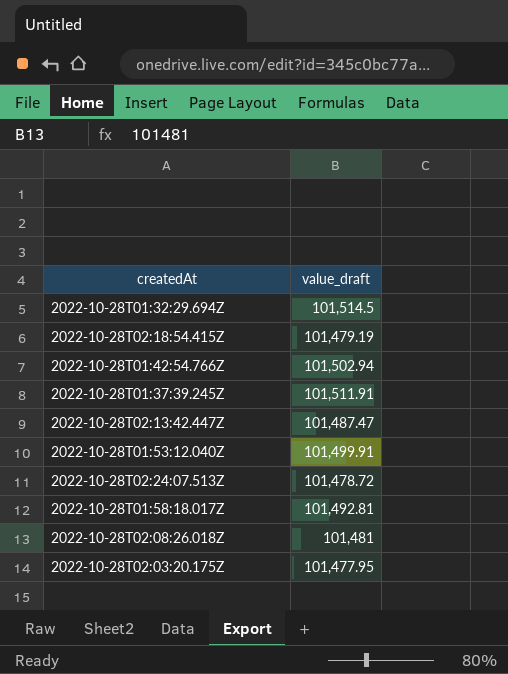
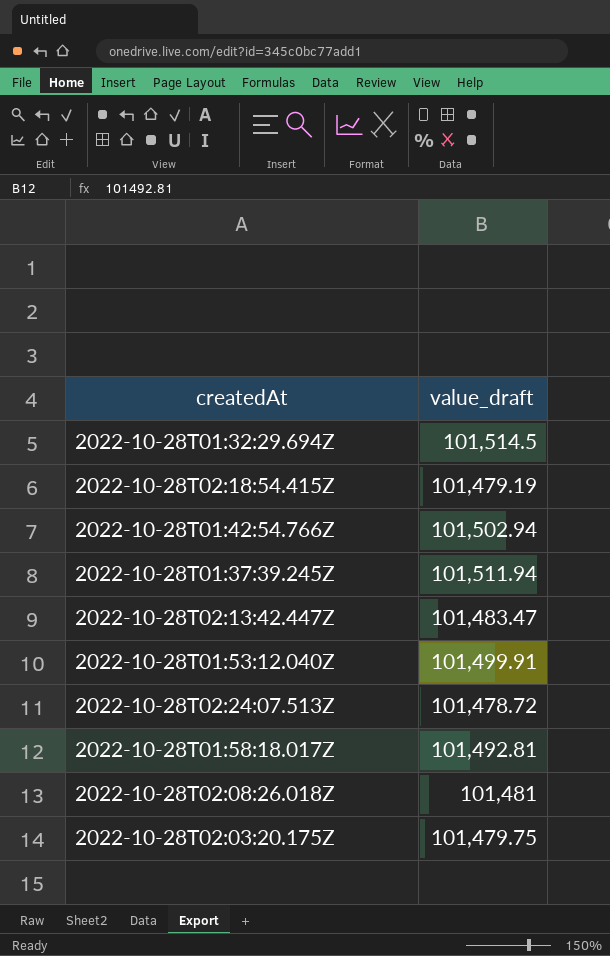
2022-10-28T01:37:39.245Z | value_draft: 101,511.91 -> 101,511.94
2022-10-28T02:13:42.447Z | value_draft: 101,487.47 -> 101,483.47
2022-10-28T02:03:20.175Z | value_draft: 101,477.95 -> 101,479.75

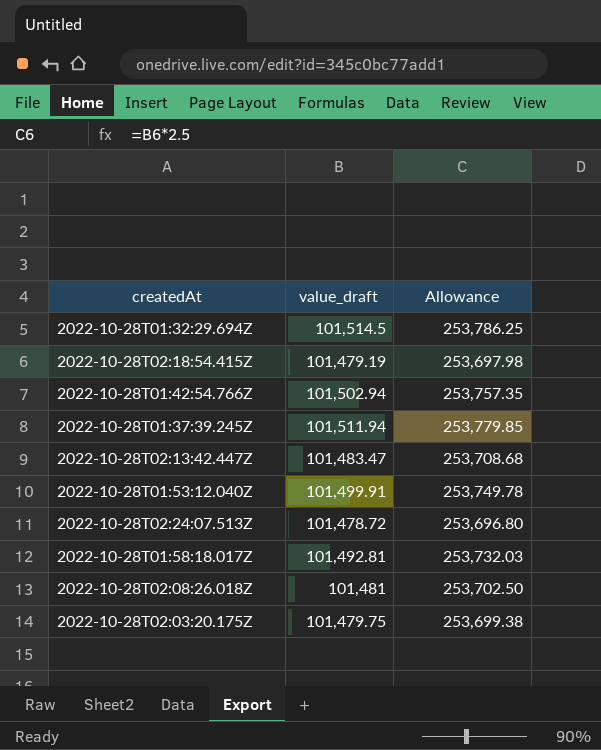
column Allowance | formula: none -> [value_draft] * 2.5

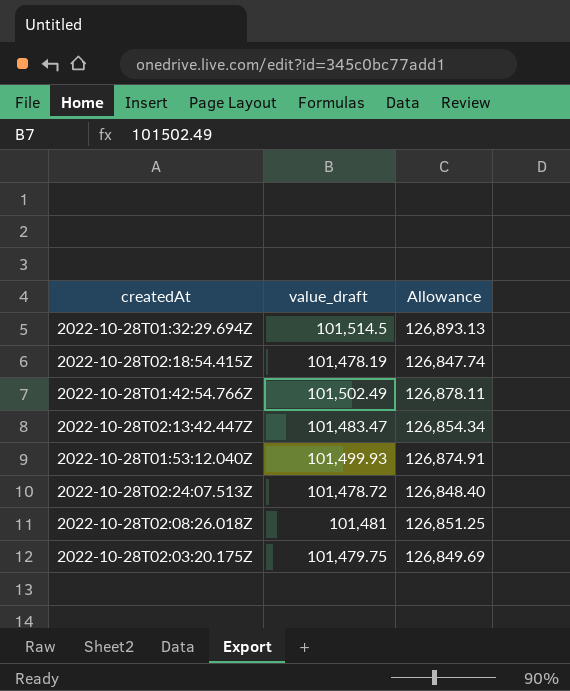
column Allowance | formula: [value_draft] * 2.5 -> [value_draft] * 1.25
row 2022-10-28T01:37:39.245Z: 101,511.94 | 253,779.85 -> none
row 2022-10-28T01:58:18.017Z: 101,492.81 | 253,732.03 -> none
2022-10-28T02:18:54.415Z | value_draft: 101,479.19 -> 101,478.19
2022-10-28T01:42:54.766Z | value_draft: 101,502.94 -> 101,502.49
2022-10-28T01:53:12.040Z | value_draft: 101,499.91 -> 101,499.93

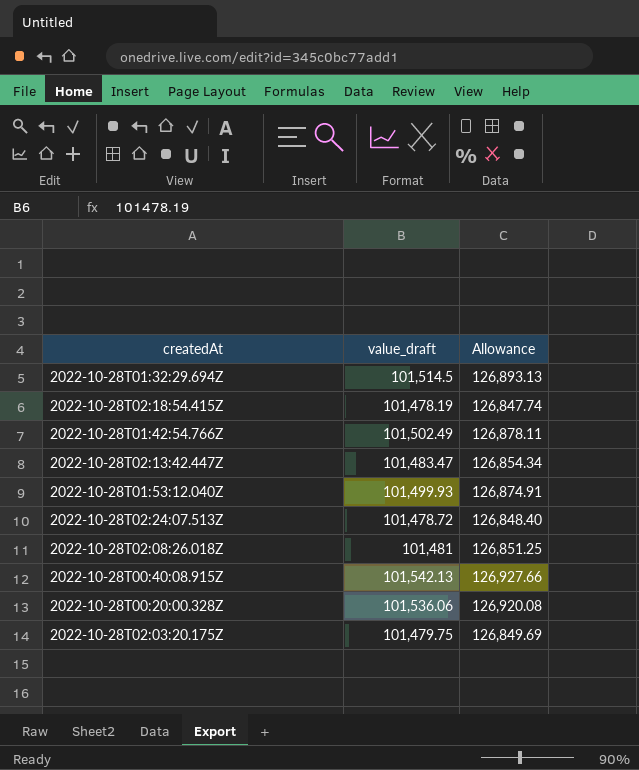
row 2022-10-28T00:40:08.915Z: none -> 101,542.13 | 126,927.66
row 2022-10-28T00:20:00.328Z: none -> 101,536.06 | 126,920.08

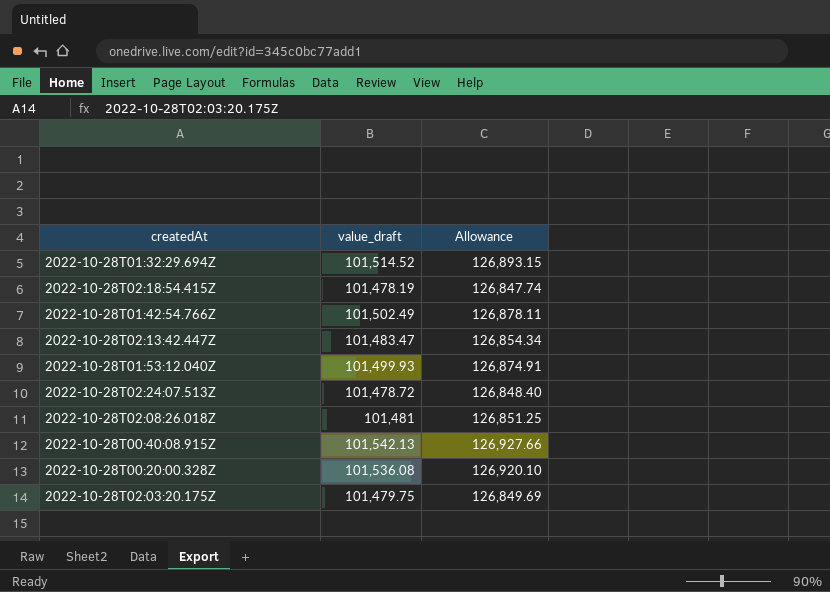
2022-10-28T01:32:29.694Z | value_draft: 101,514.5 -> 101,514.52
2022-10-28T01:32:29.694Z | Allowance: 126,893.13 -> 126,893.15
2022-10-28T00:20:00.328Z | value_draft: 101,536.06 -> 101,536.08
2022-10-28T00:20:00.328Z | Allowance: 126,920.08 -> 126,920.10

